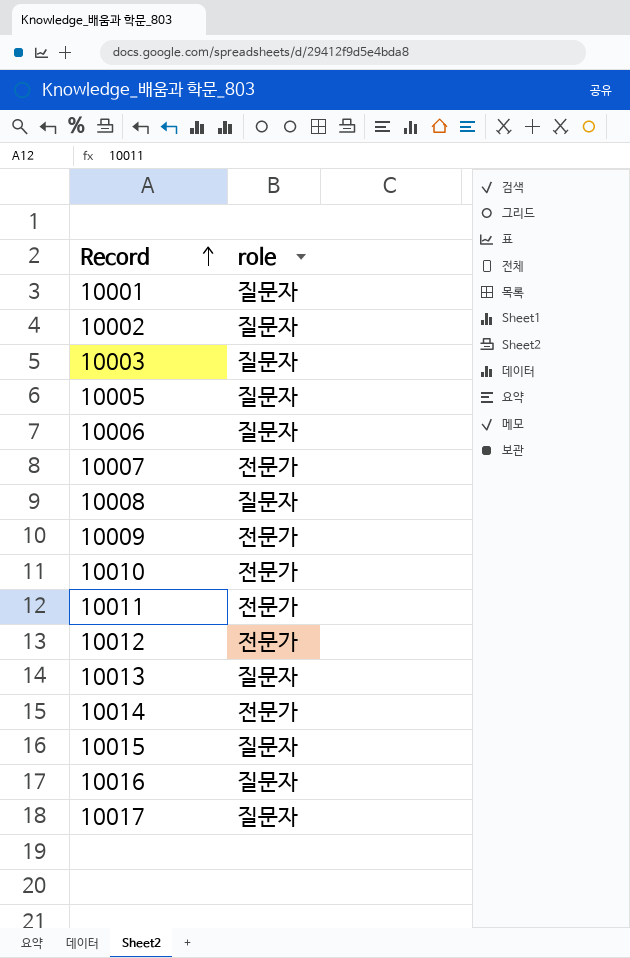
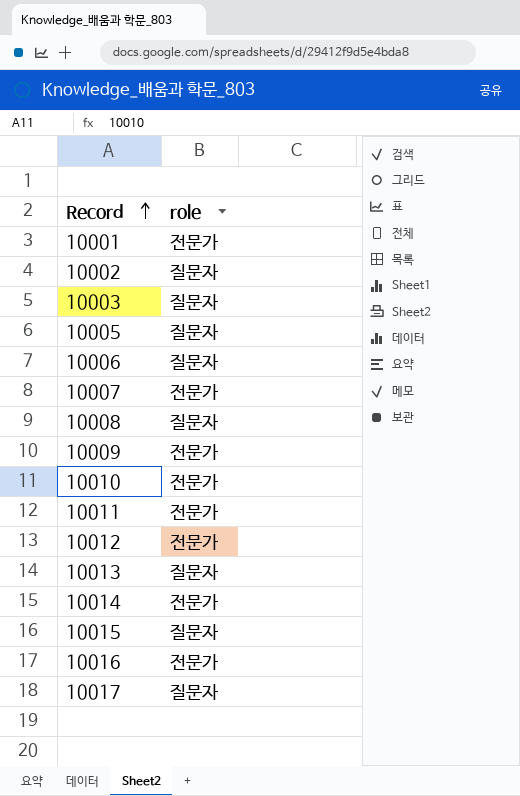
10001 | role: 질문자 -> 전문가
10016 | role: 질문자 -> 전문가

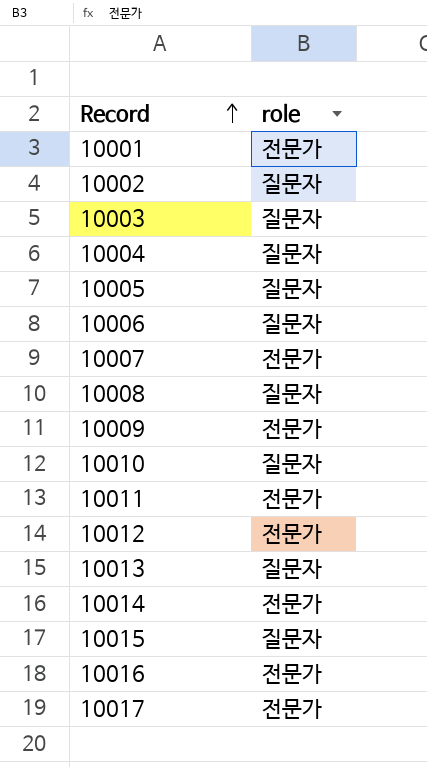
row 10004: none -> 질문자
10010 | role: 전문가 -> 질문자
10017 | role: 질문자 -> 전문가

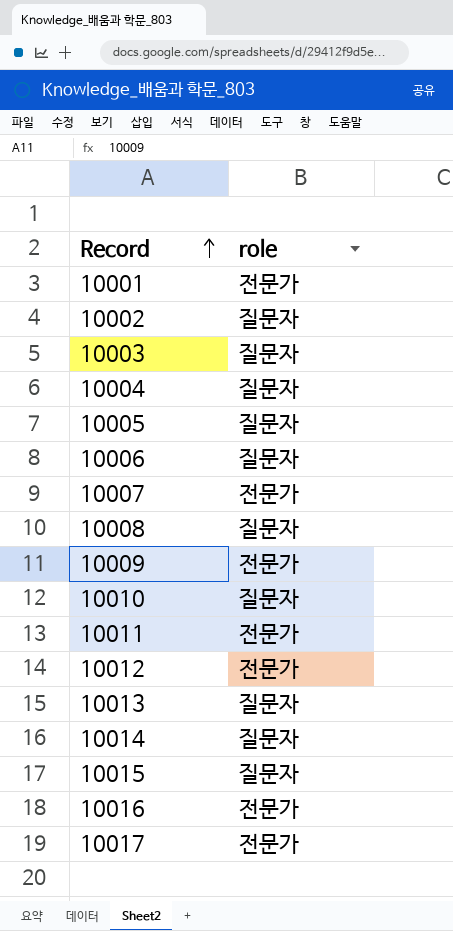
10014 | role: 전문가 -> 질문자

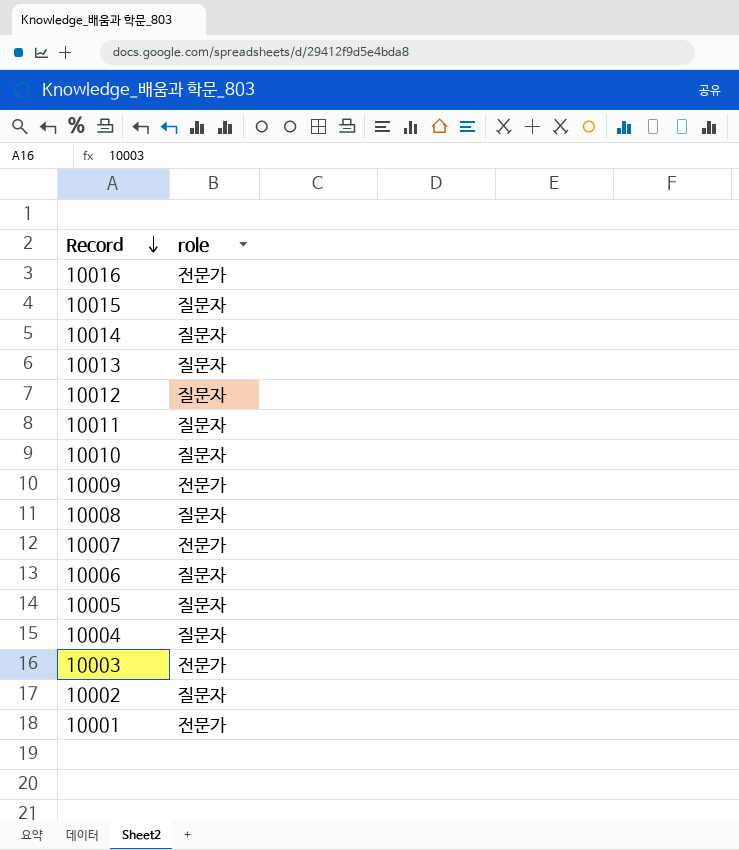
row order: Record ascending -> Record descending
row 10017: 전문가 -> none
10012 | role: 전문가 -> 질문자
10011 | role: 전문가 -> 질문자
10003 | role: 질문자 -> 전문가

